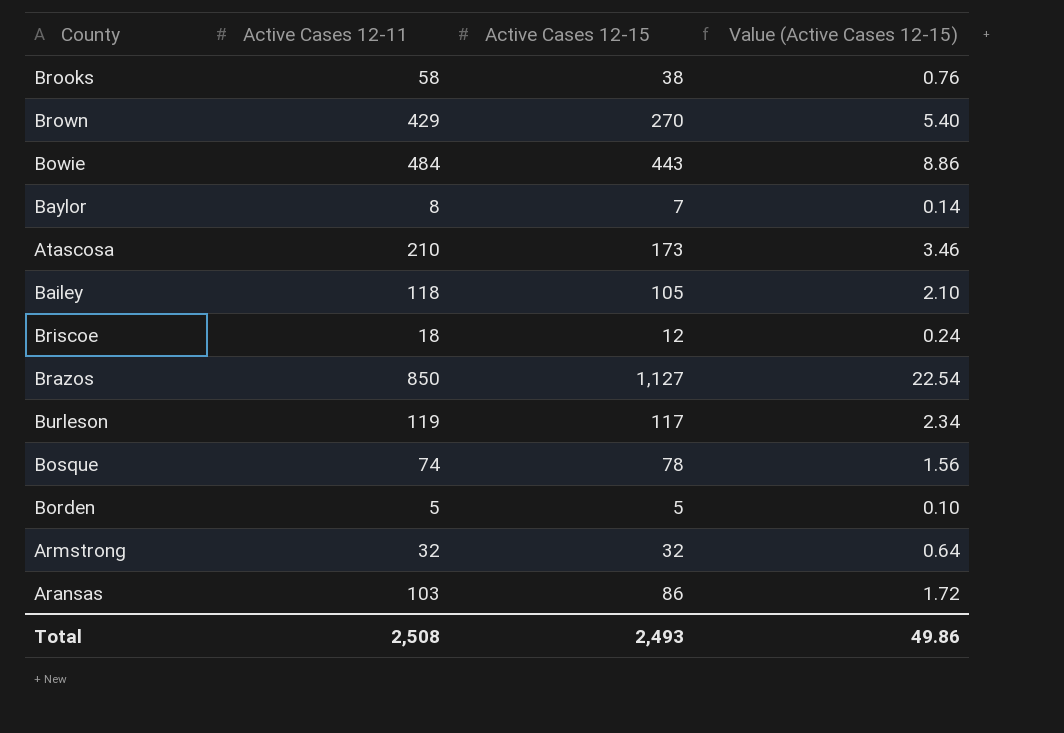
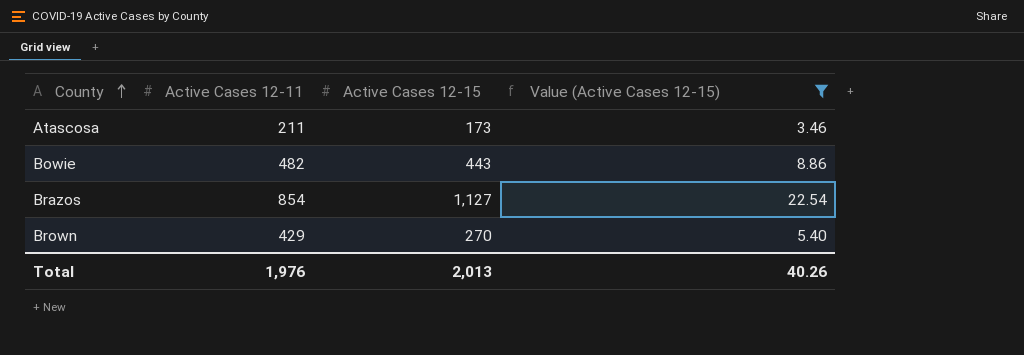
filter: none -> Value (Active Cases 12-15) >= 3.46
row order: none -> County ascending
Atascosa | Active Cases 12-11: 210 -> 211
Bowie | Active Cases 12-11: 484 -> 482
Brazos | Active Cases 12-11: 850 -> 854
Total | Active Cases 12-11: 2,508 -> 1,976
Total | Active Cases 12-15: 2,493 -> 2,013
Total | Value (Active Cases 12-15): 49.86 -> 40.26

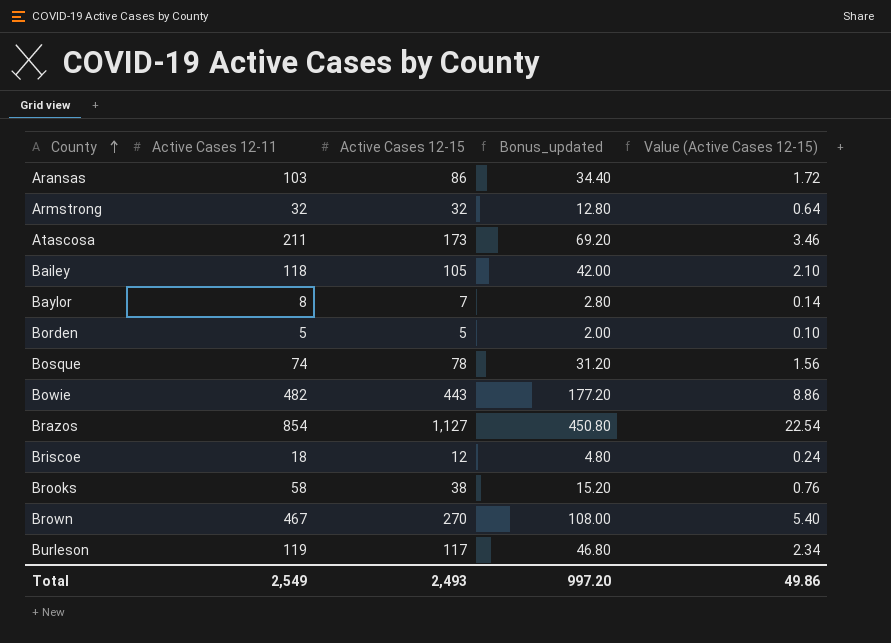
filter: Value (Active Cases 12-15) >= 3.46 -> none
column Bonus_updated | formula: none -> [Active Cases 12-15] * 0.4
Brown | Active Cases 12-11: 429 -> 467
Total | Active Cases 12-11: 1,976 -> 2,549
Total | Active Cases 12-15: 2,013 -> 2,493
Total | Value (Active Cases 12-15): 40.26 -> 49.86

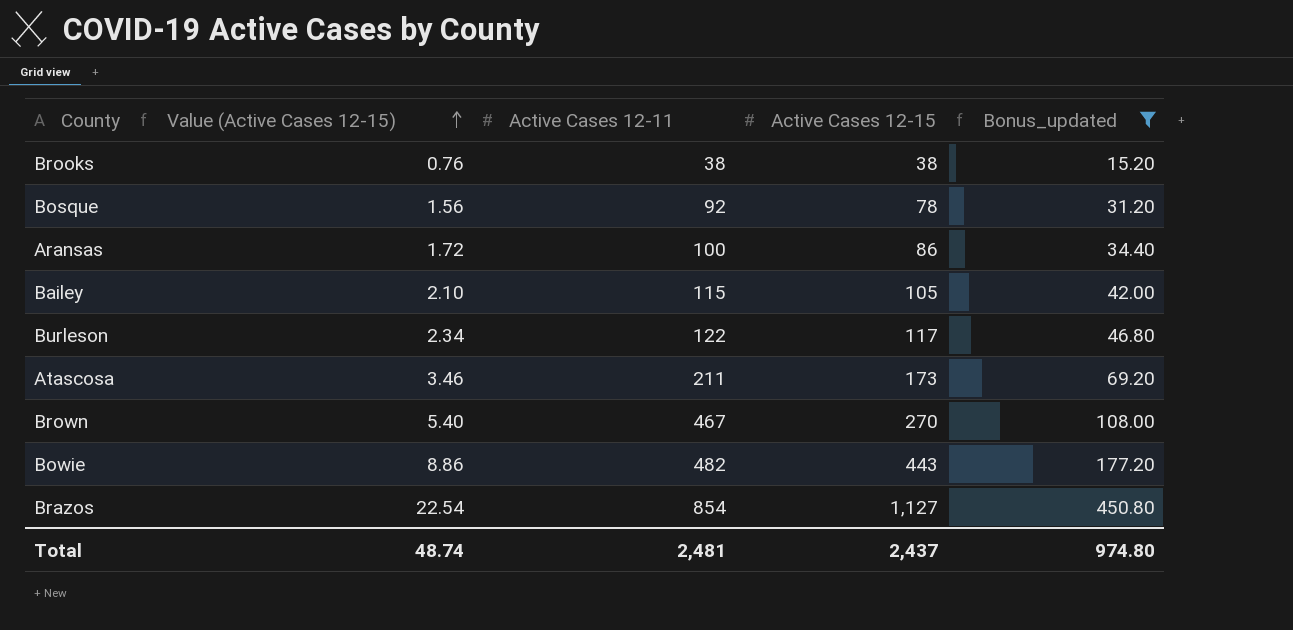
filter: none -> Bonus_updated >= 15.20
row order: County ascending -> Value (Active Cases 12-15) ascending
column Value (Active Cases 12-15) | position: 5 -> 2
Brooks | Active Cases 12-11: 58 -> 38
Bosque | Active Cases 12-11: 74 -> 92
Aransas | Active Cases 12-11: 103 -> 100
Bailey | Active Cases 12-11: 118 -> 115
Burleson | Active Cases 12-11: 119 -> 122
Total | Value (Active Cases 12-15): 49.86 -> 48.74
Total | Active Cases 12-11: 2,549 -> 2,481
Total | Active Cases 12-15: 2,493 -> 2,437
Total | Bonus_updated: 997.20 -> 974.80

